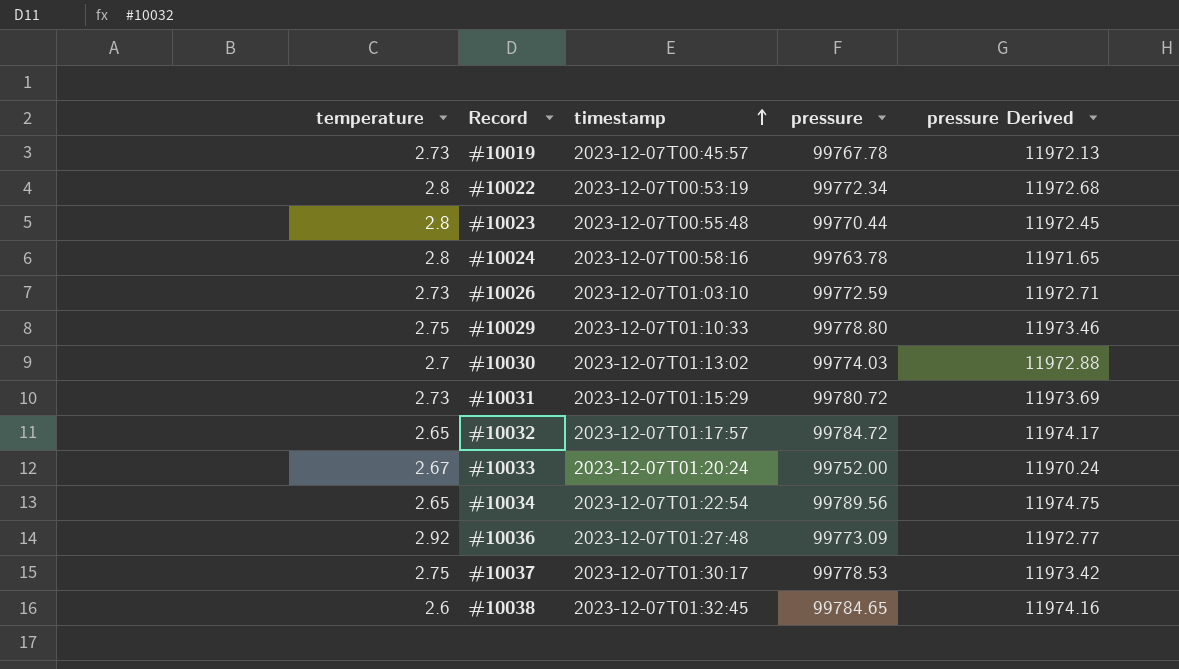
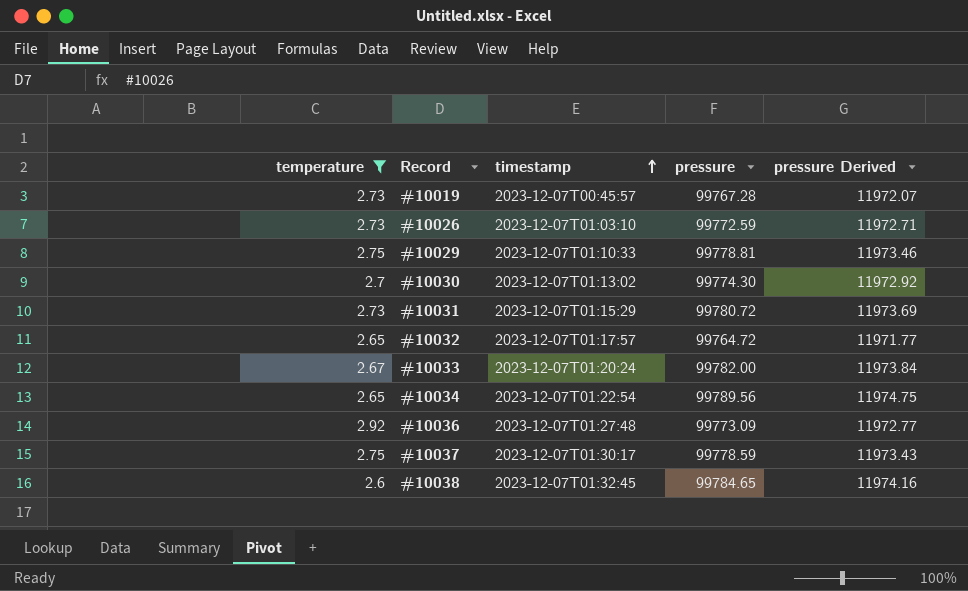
filter: none -> temperature != 2.8
#10019 | pressure: 99767.78 -> 99767.28
#10019 | pressure Derived: 11972.13 -> 11972.07
#10029 | pressure: 99778.80 -> 99778.81
#10030 | pressure: 99774.03 -> 99774.30
#10030 | pressure Derived: 11972.88 -> 11972.92
#10032 | pressure: 99784.72 -> 99764.72
#10032 | pressure Derived: 11974.17 -> 11971.77
#10033 | pressure: 99752.00 -> 99782.00
#10033 | pressure Derived: 11970.24 -> 11973.84
#10037 | pressure: 99778.53 -> 99778.59
#10037 | pressure Derived: 11973.42 -> 11973.43

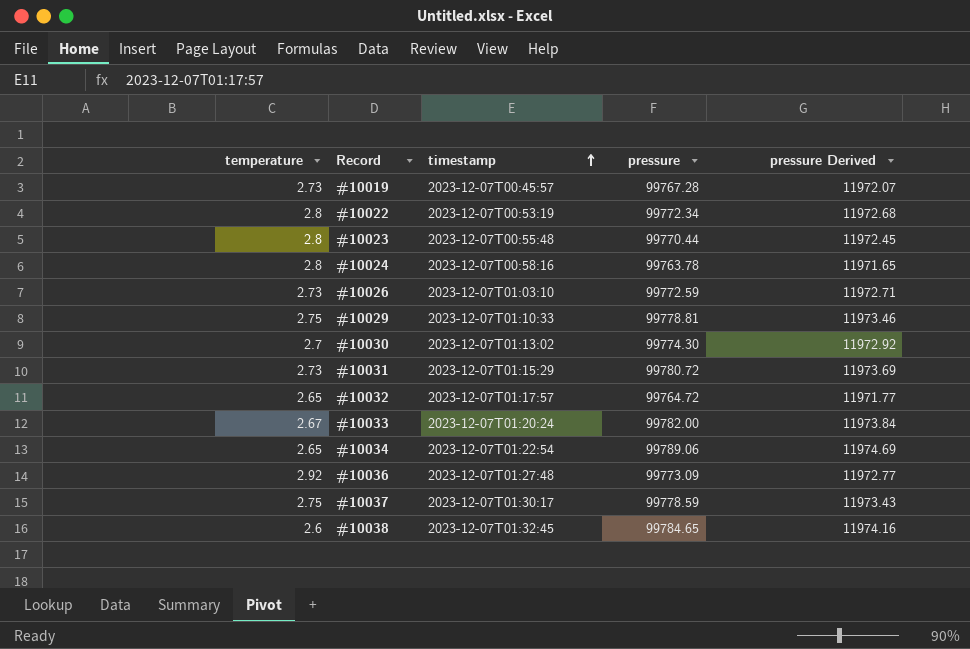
filter: temperature != 2.8 -> none
#10034 | pressure: 99789.56 -> 99789.06
#10034 | pressure Derived: 11974.75 -> 11974.69

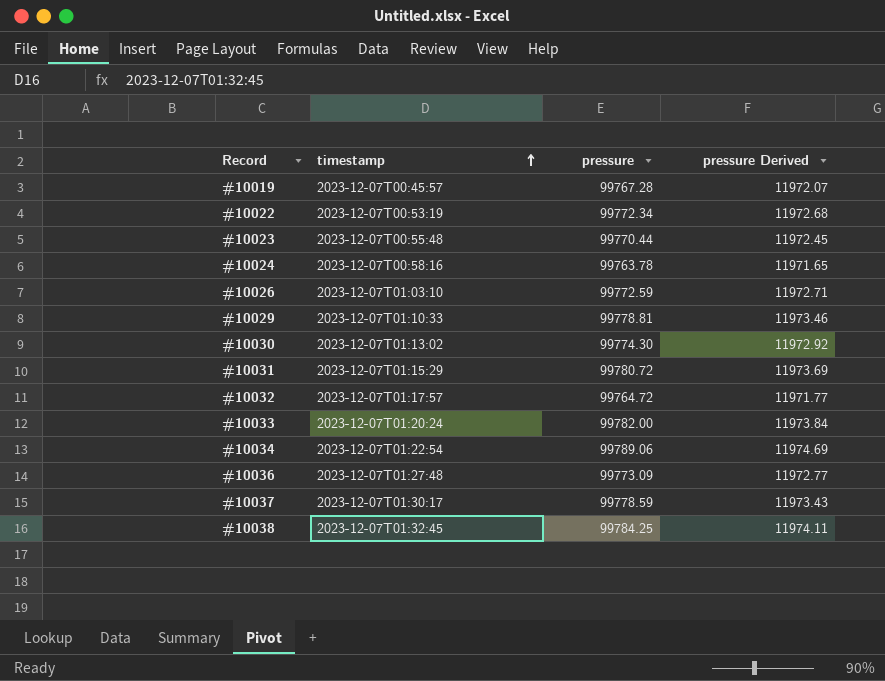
column temperature | position: 1 -> none
#10038 | pressure: 99784.65 -> 99784.25
#10038 | pressure Derived: 11974.16 -> 11974.11

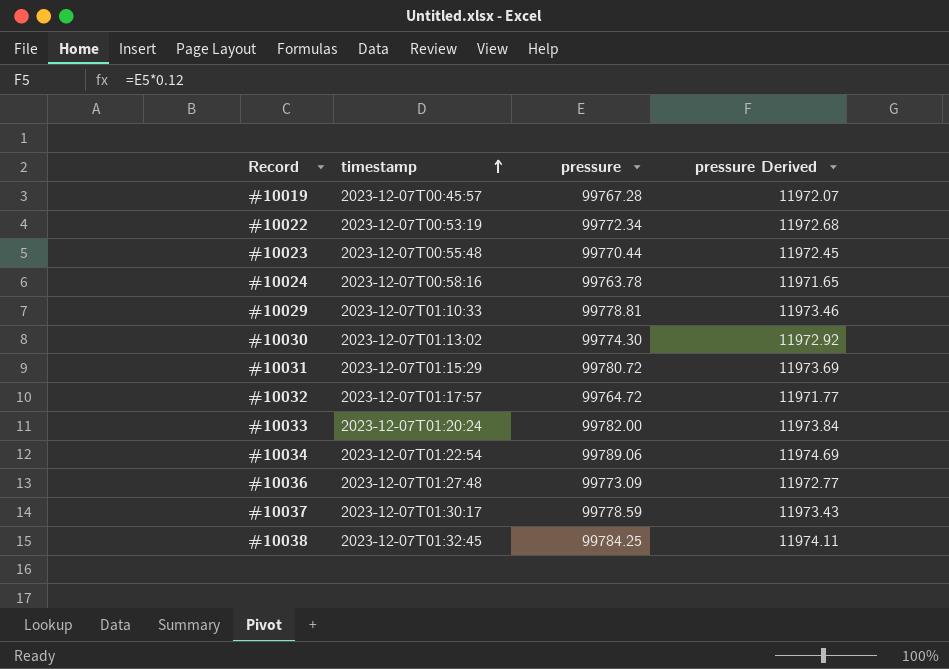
row #10026: 2023-12-07T01:03:10 | 99772.59 | 11972.71 -> none

